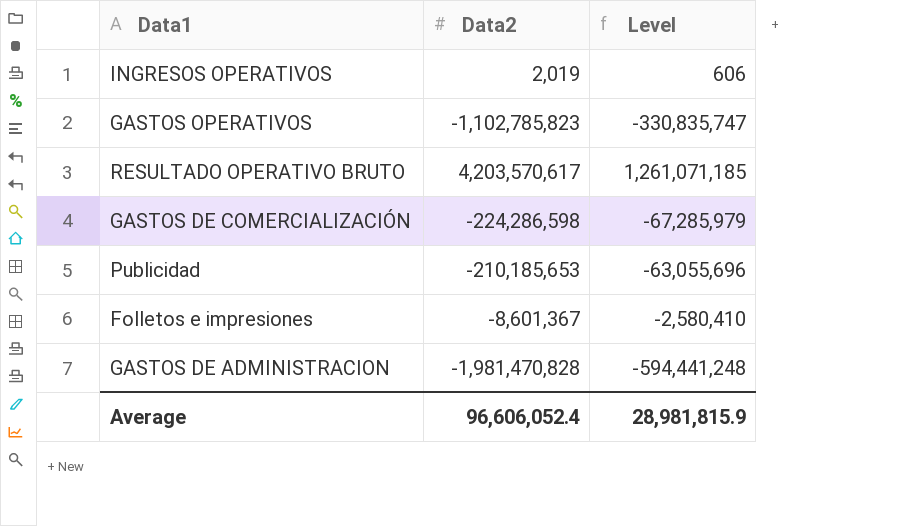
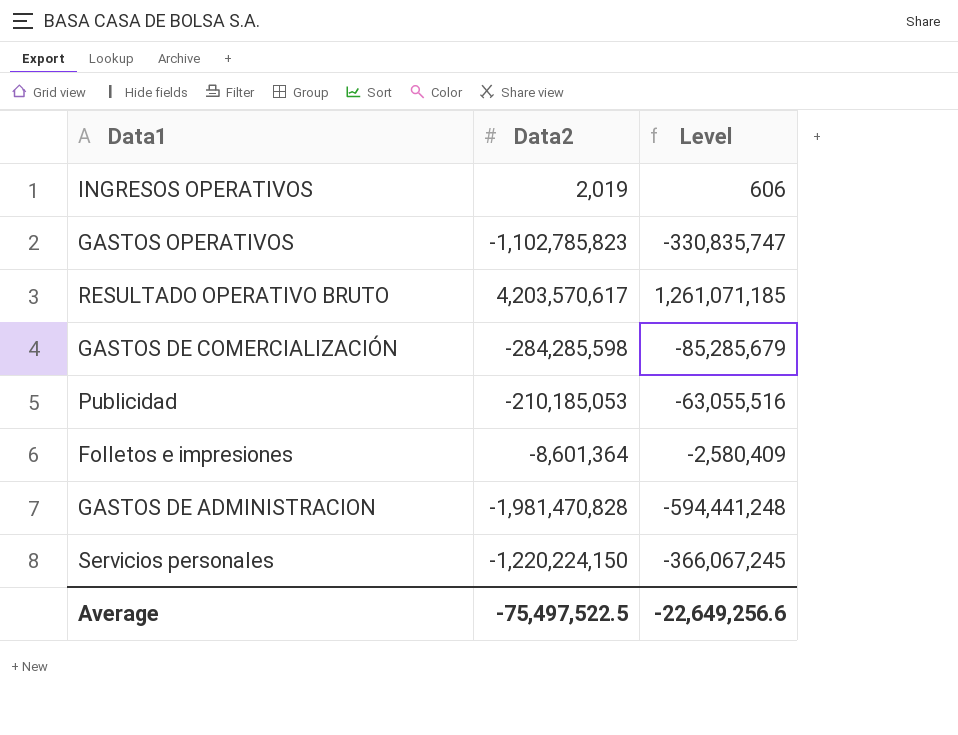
GASTOS DE COMERCIALIZACIÓN | Data2: -224,286,598 -> -284,285,598
GASTOS DE COMERCIALIZACIÓN | Level: -67,285,979 -> -85,285,679
Publicidad | Data2: -210,185,653 -> -210,185,053
Publicidad | Level: -63,055,696 -> -63,055,516
Folletos e impresiones | Data2: -8,601,367 -> -8,601,364
Folletos e impresiones | Level: -2,580,410 -> -2,580,409
row Servicios personales: none -> -1,220,224,150 | -366,067,245
Average | Data2: 96,606,052.4 -> -75,497,522.5
Average | Level: 28,981,815.9 -> -22,649,256.6

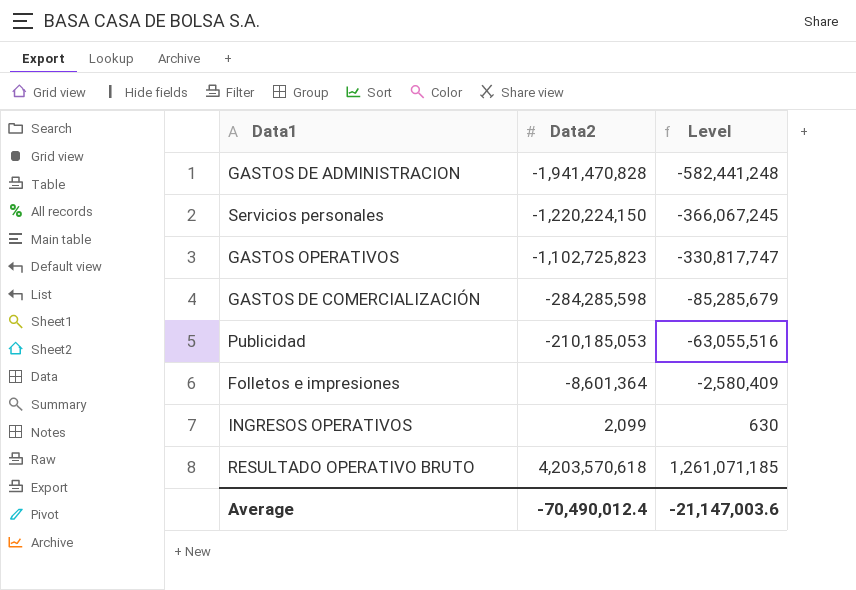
row order: none -> Data2 ascending
GASTOS DE ADMINISTRACION | Data2: -1,981,470,828 -> -1,941,470,828
GASTOS DE ADMINISTRACION | Level: -594,441,248 -> -582,441,248
GASTOS OPERATIVOS | Data2: -1,102,785,823 -> -1,102,725,823
GASTOS OPERATIVOS | Level: -330,835,747 -> -330,817,747
INGRESOS OPERATIVOS | Data2: 2,019 -> 2,099
INGRESOS OPERATIVOS | Level: 606 -> 630
RESULTADO OPERATIVO BRUTO | Data2: 4,203,570,617 -> 4,203,570,618
Average | Data2: -75,497,522.5 -> -70,490,012.4
Average | Level: -22,649,256.6 -> -21,147,003.6

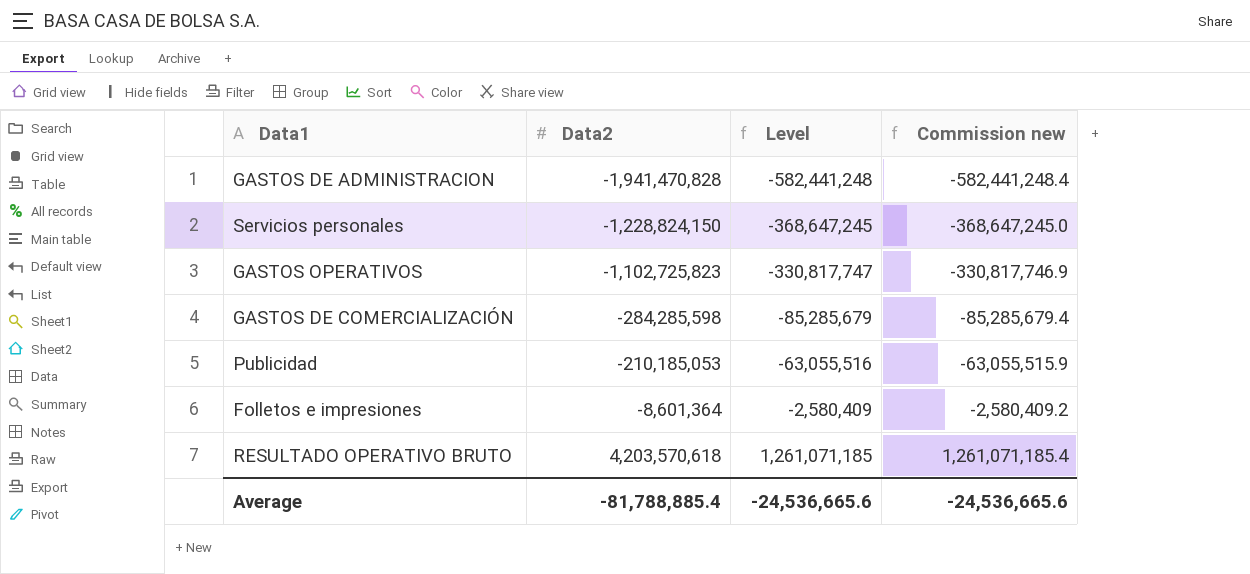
column Commission new | formula: none -> [Data2] * 0.3
row INGRESOS OPERATIVOS: 2,099 | 630 -> none
Servicios personales | Data2: -1,220,224,150 -> -1,228,824,150
Servicios personales | Level: -366,067,245 -> -368,647,245
Average | Data2: -70,490,012.4 -> -81,788,885.4
Average | Level: -21,147,003.6 -> -24,536,665.6

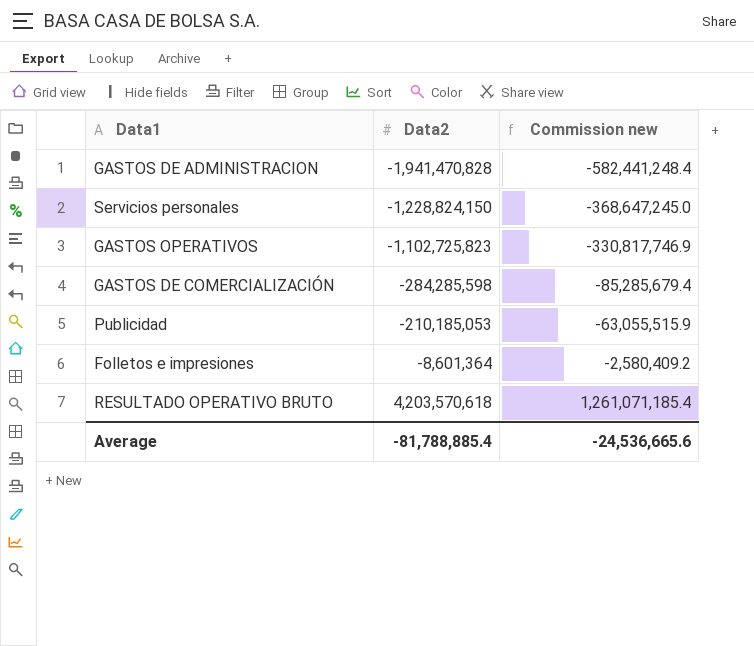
column Level | formula: [Data2] * 0.3 -> none

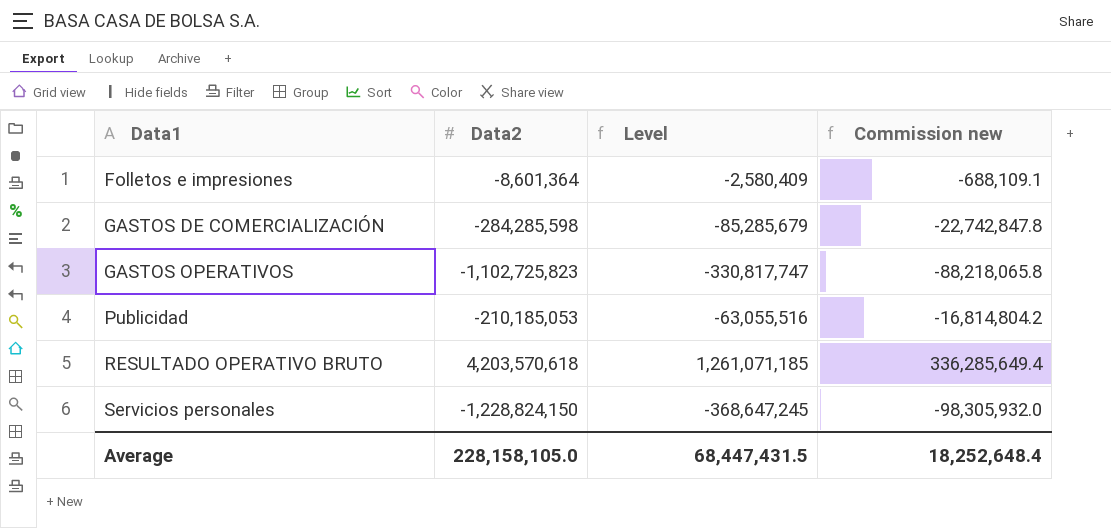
row order: Data2 ascending -> Data1 ascending
column Level | formula: none -> [Data2] * 0.3
column Commission new | formula: [Data2] * 0.3 -> [Data2] * 0.08
row GASTOS DE ADMINISTRACION: -1,941,470,828 | -582,441,248.4 -> none
Average | Data2: -81,788,885.4 -> 228,158,105.0
Average | Commission new: -24,536,665.6 -> 18,252,648.4

